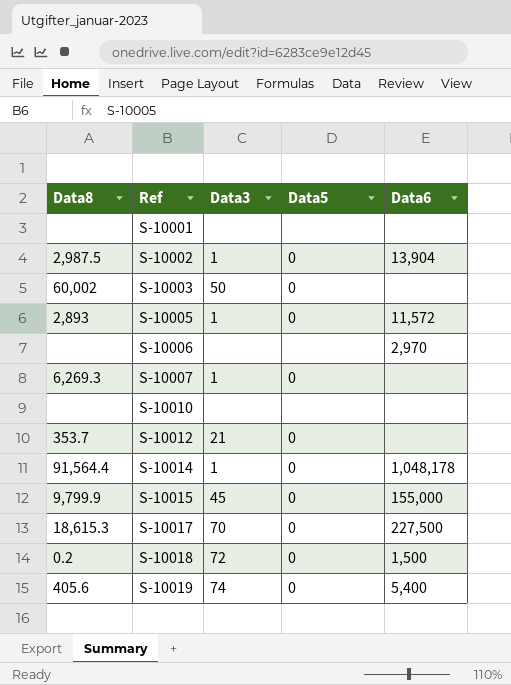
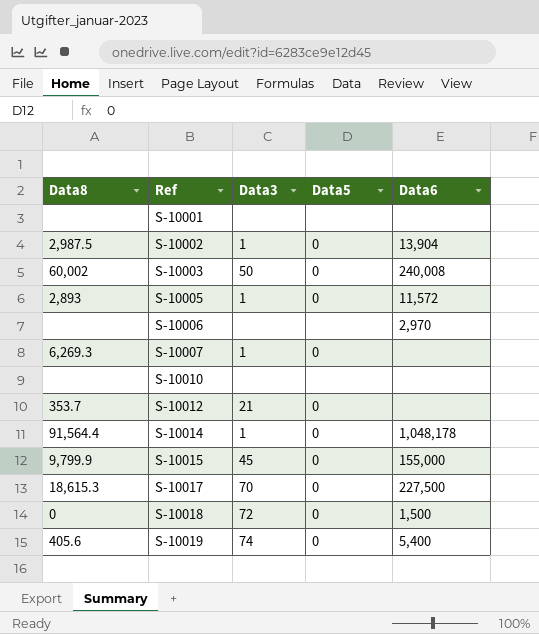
S-10003 | Data6: none -> 240,008
S-10018 | Data8: 0.2 -> 0

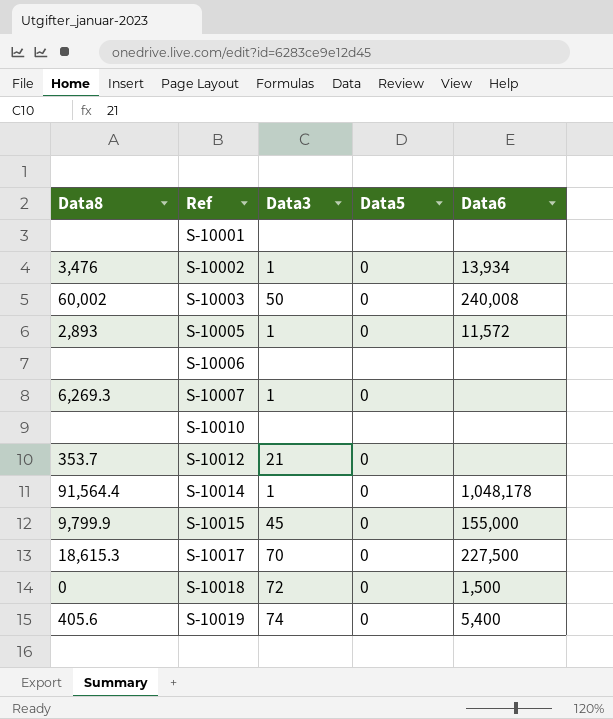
S-10002 | Data8: 2,987.5 -> 3,476
S-10002 | Data6: 13,904 -> 13,934
S-10006 | Data6: 2,970 -> none

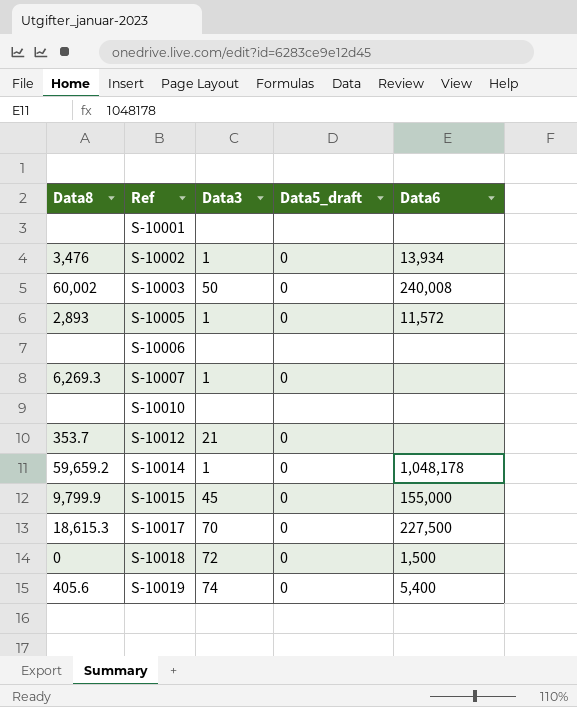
column name: Data5 -> Data5_draft
S-10014 | Data8: 91,564.4 -> 59,659.2

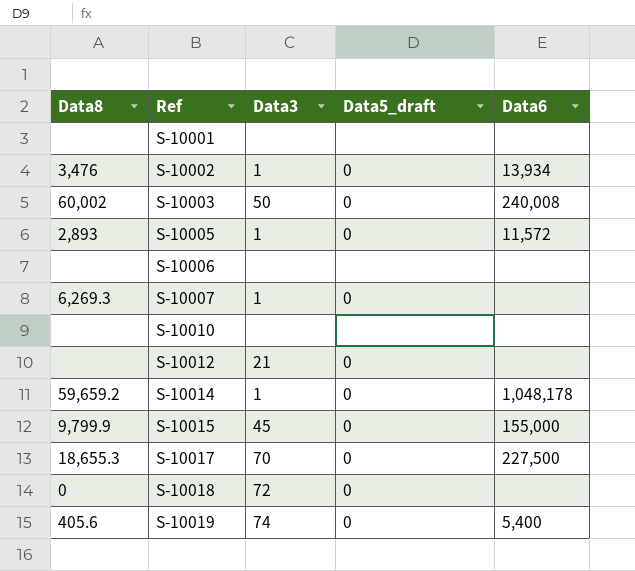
S-10012 | Data8: 353.7 -> none
S-10017 | Data8: 18,615.3 -> 18,655.3
S-10018 | Data6: 1,500 -> none

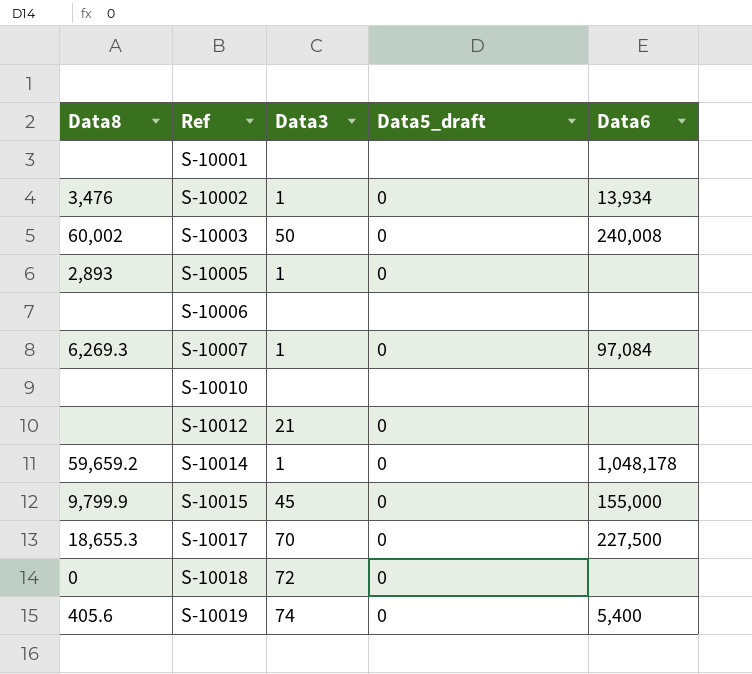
S-10005 | Data6: 11,572 -> none
S-10007 | Data6: none -> 97,084

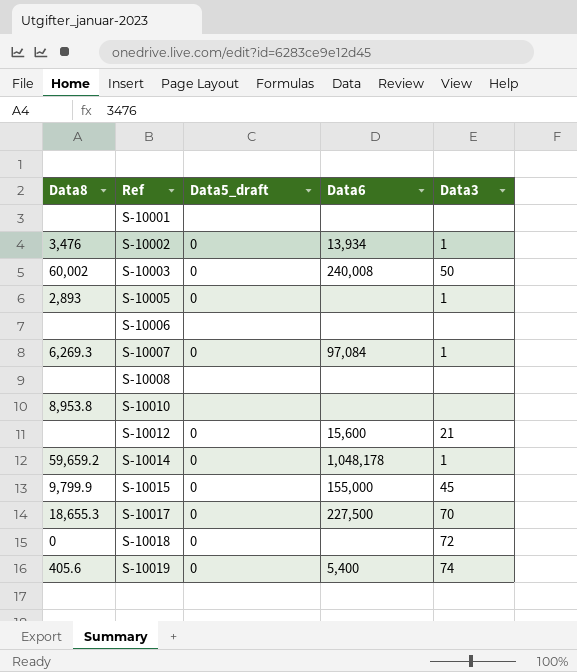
column Data3 | position: 3 -> 5
row S-10008: none -> none | none | none | none
S-10010 | Data8: none -> 8,953.8
S-10012 | Data6: none -> 15,600

